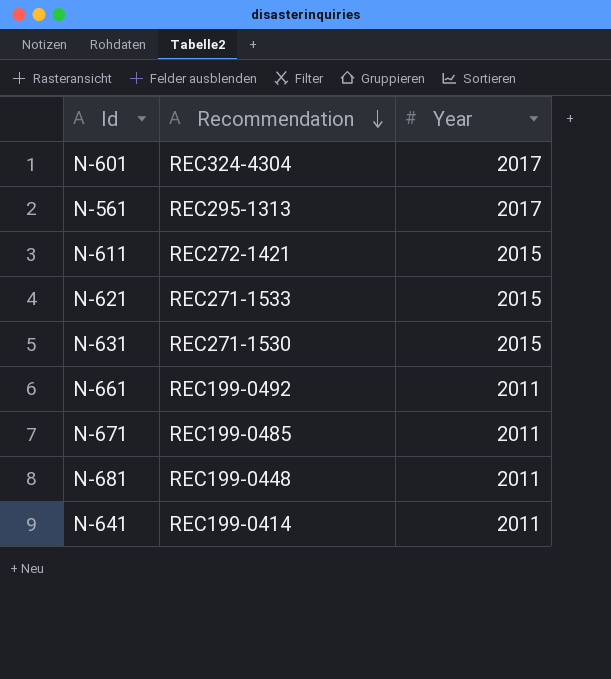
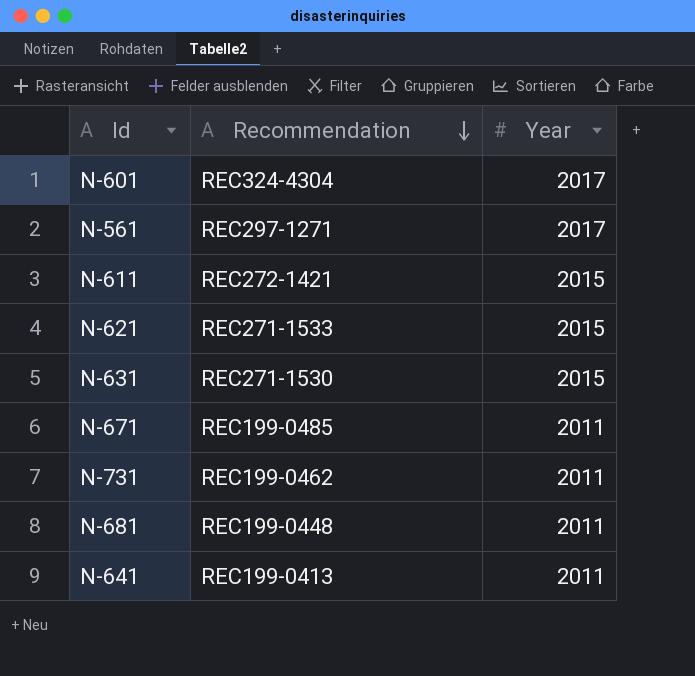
row N-661: REC199-0492 | 2011 -> none
N-561 | Recommendation: REC295-1313 -> REC297-1271
row N-731: none -> REC199-0462 | 2011
N-641 | Recommendation: REC199-0414 -> REC199-0413

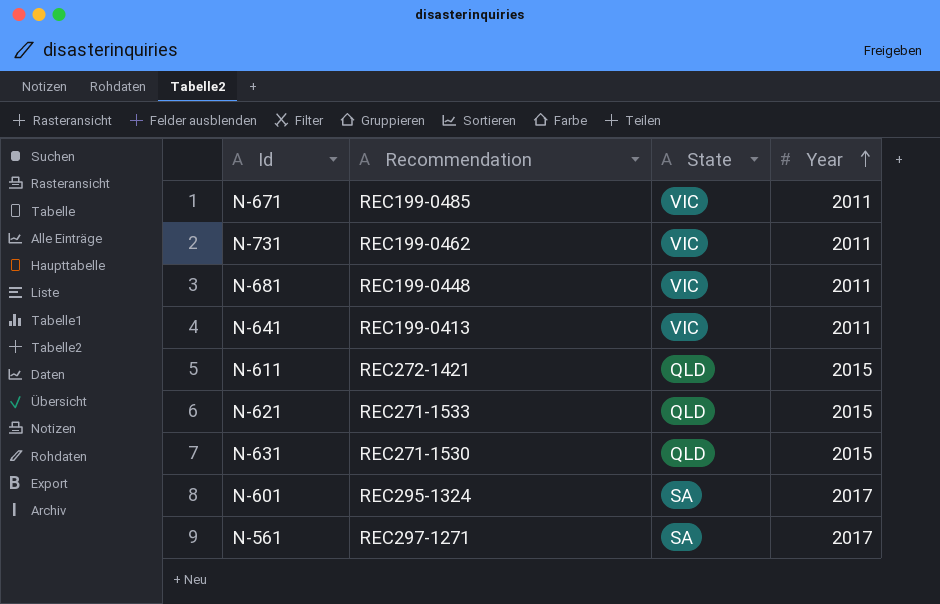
row order: Recommendation descending -> Year ascending
column State | position: none -> 3
N-601 | Recommendation: REC324-4304 -> REC295-1324

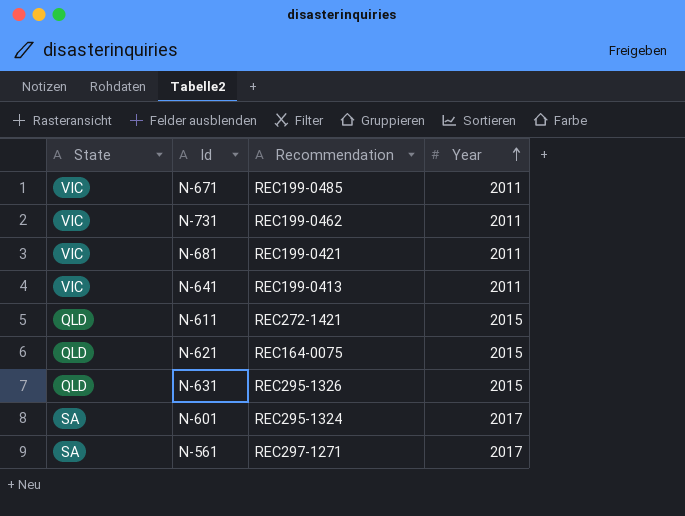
column State | position: 3 -> 1
N-681 | Recommendation: REC199-0448 -> REC199-0421
N-621 | Recommendation: REC271-1533 -> REC164-0075
N-631 | Recommendation: REC271-1530 -> REC295-1326

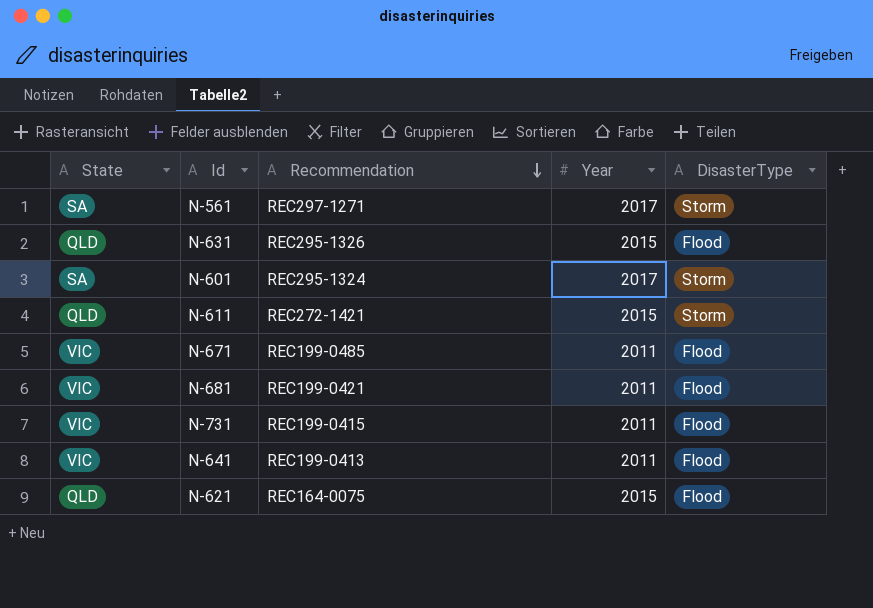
row order: Year ascending -> Recommendation descending
column DisasterType | position: none -> 5
N-731 | Recommendation: REC199-0462 -> REC199-0415

